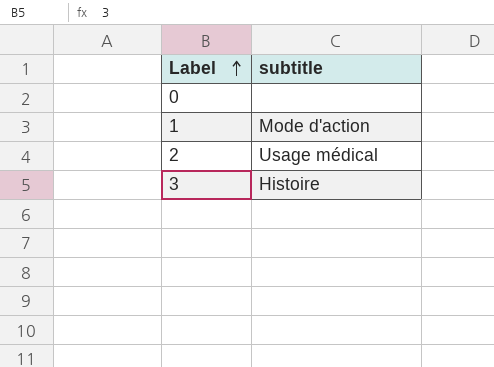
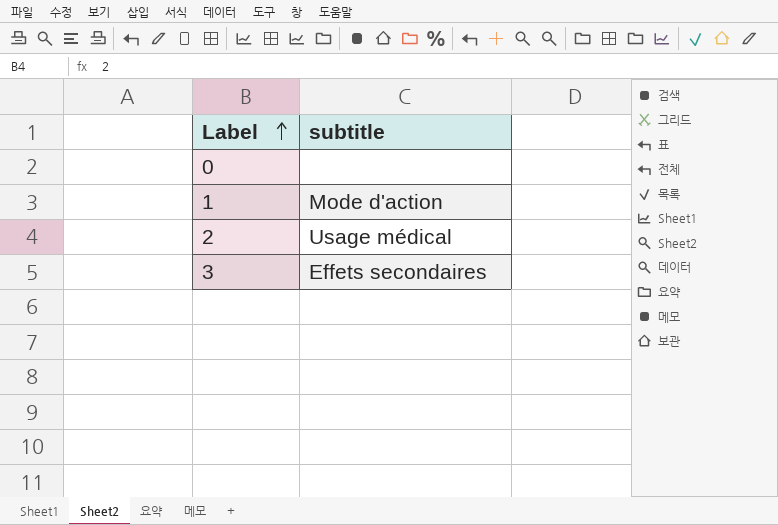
3 | subtitle: Histoire -> Effets secondaires

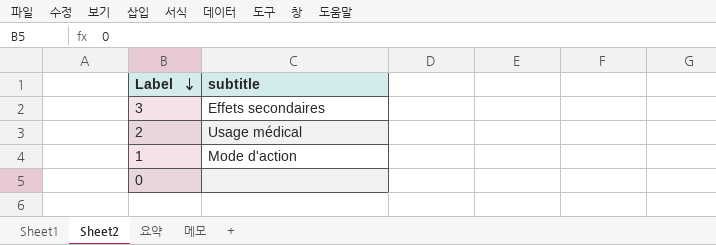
row order: Label ascending -> Label descending

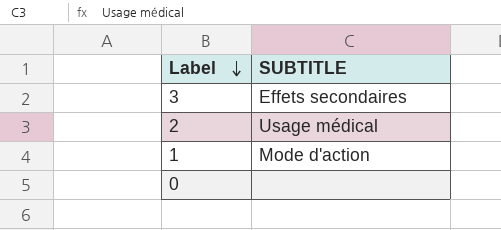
column name: subtitle -> SUBTITLE

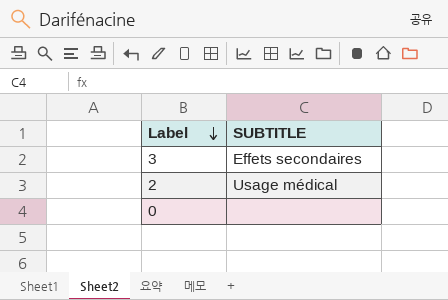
row 1: Mode d'action -> none

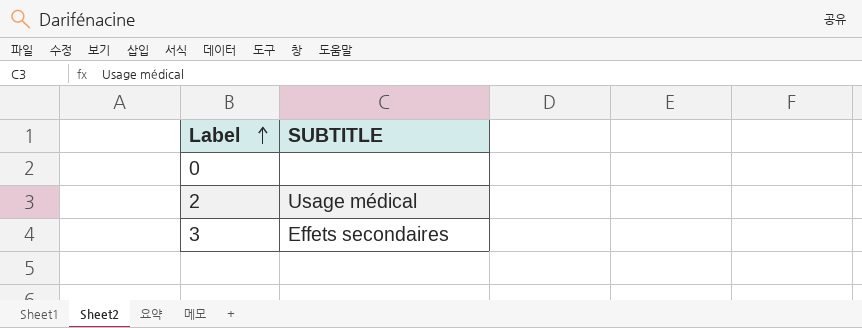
row order: Label descending -> Label ascending

